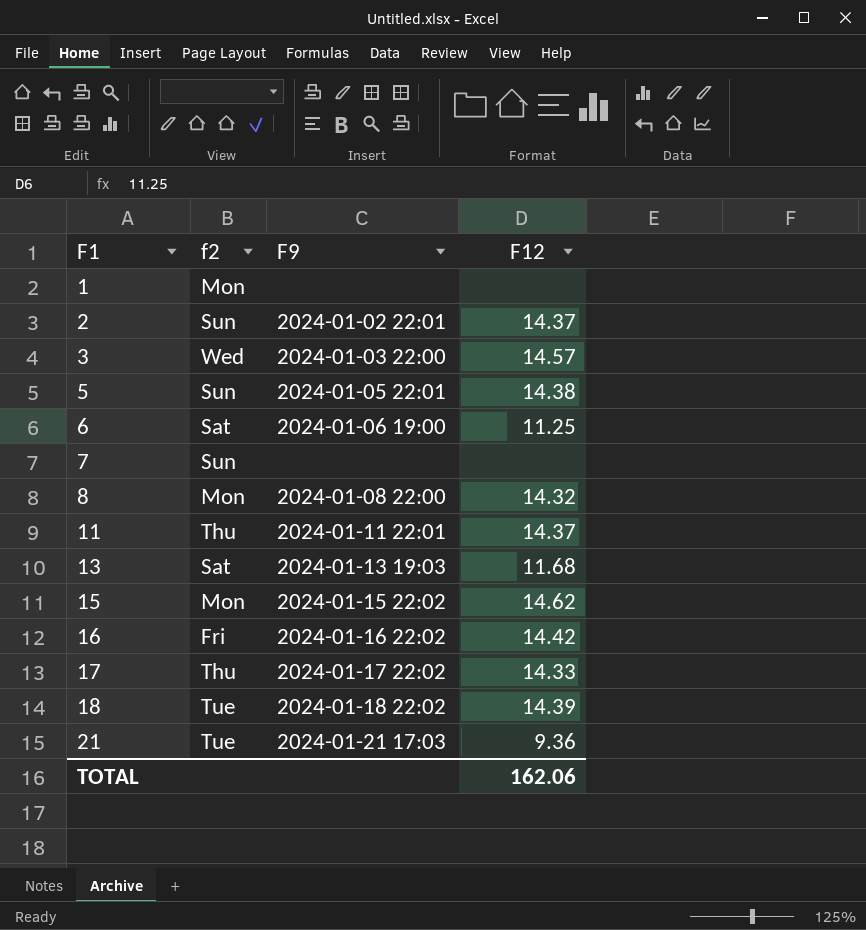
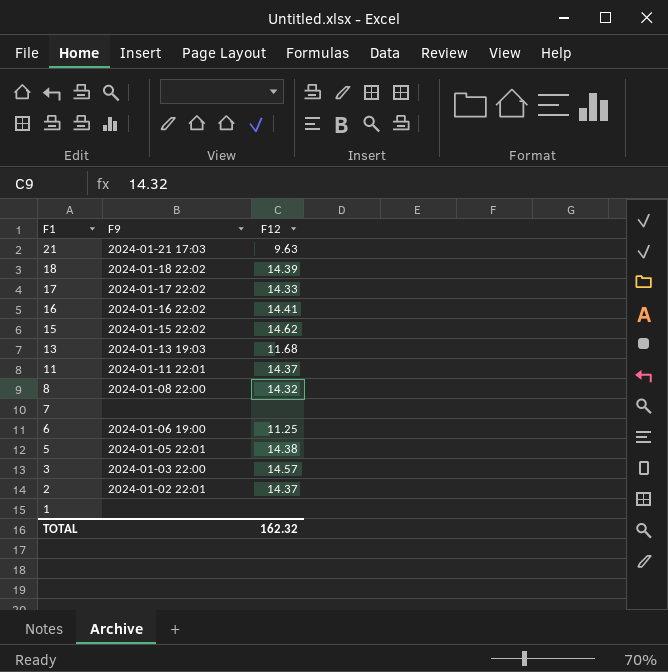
row order: F1 ascending -> F1 descending
column f2 | position: 2 -> none
21 | F12: 9.36 -> 9.63
16 | F12: 14.42 -> 14.41
TOTAL | F12: 162.06 -> 162.32

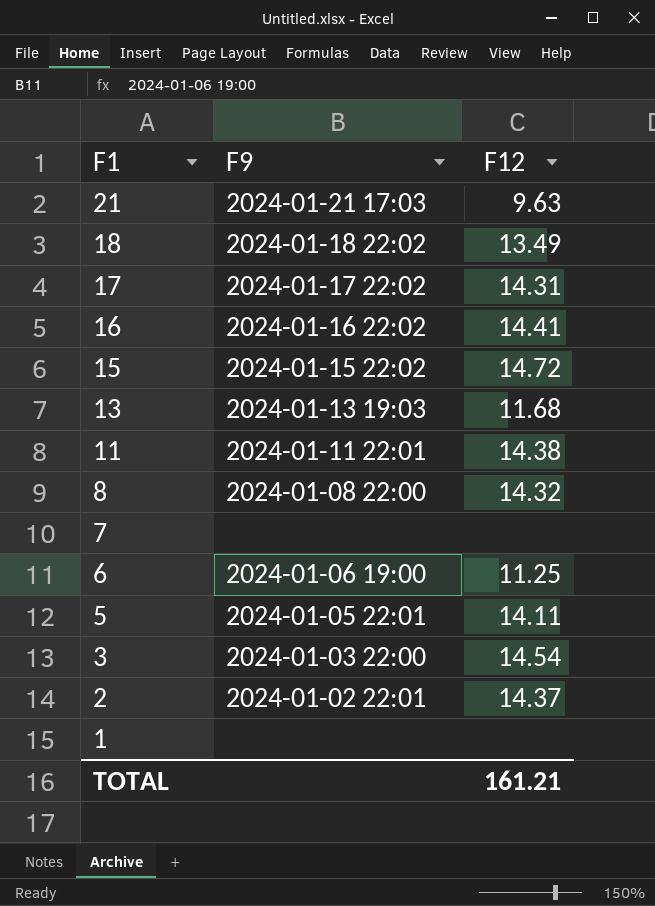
18 | F12: 14.39 -> 13.49
17 | F12: 14.33 -> 14.31
15 | F12: 14.62 -> 14.72
11 | F12: 14.37 -> 14.38
5 | F12: 14.38 -> 14.11
3 | F12: 14.57 -> 14.54
TOTAL | F12: 162.32 -> 161.21

